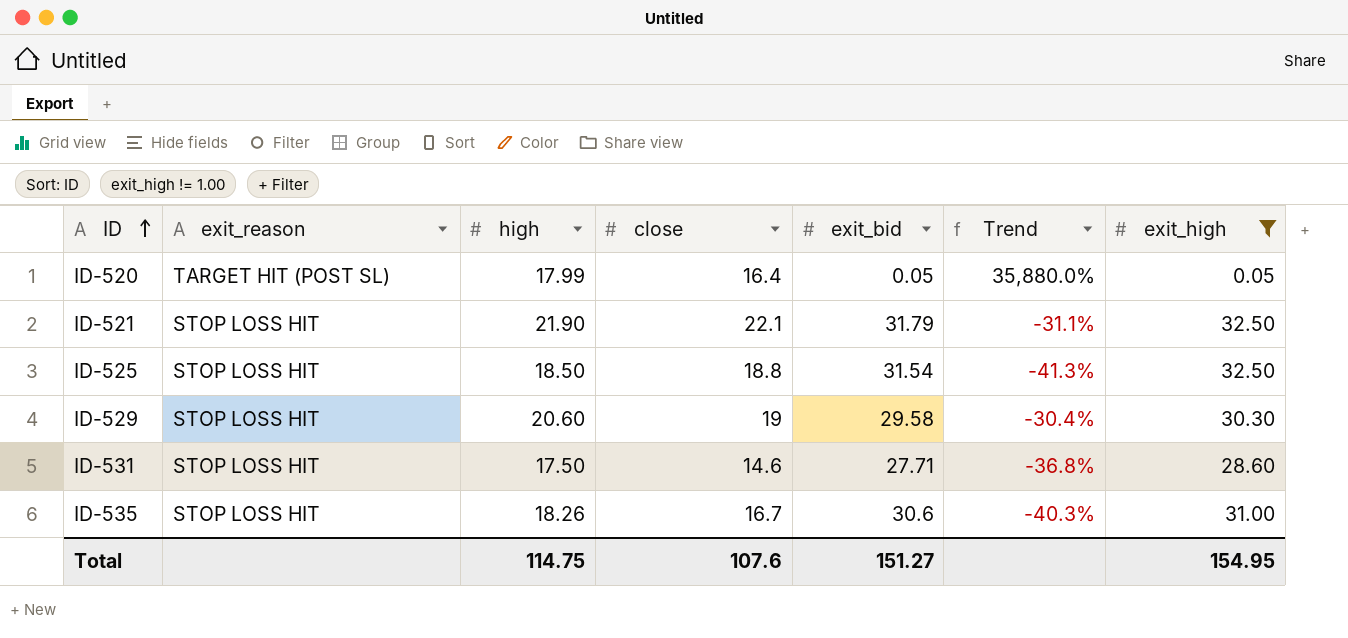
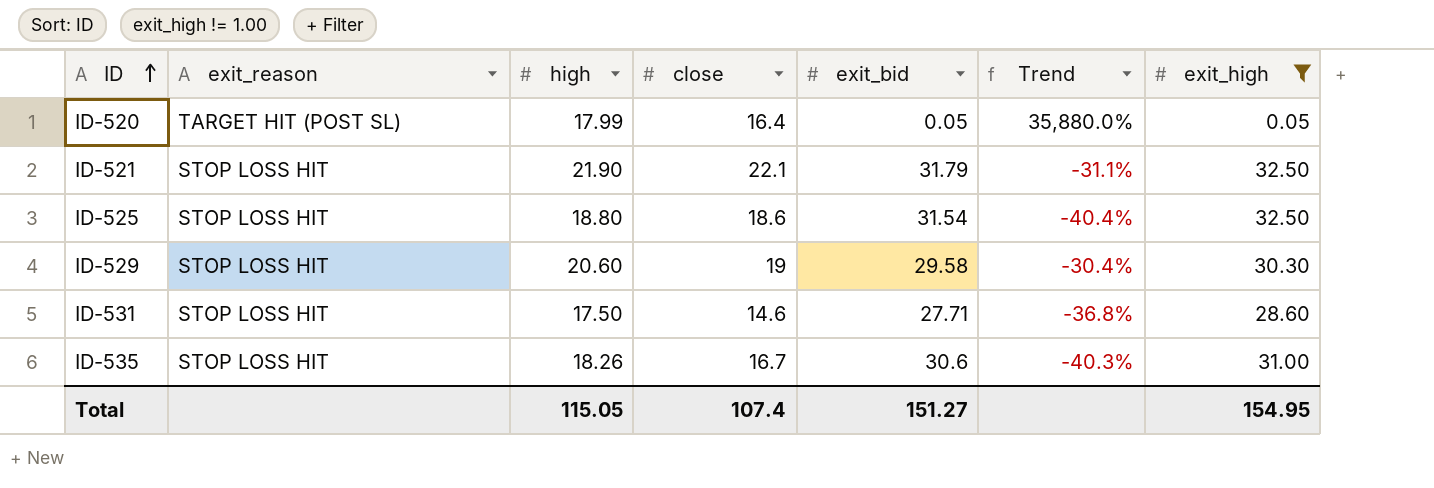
ID-525 | high: 18.50 -> 18.80
ID-525 | close: 18.8 -> 18.6
ID-525 | Trend: -41.3% -> -40.4%
Total | high: 114.75 -> 115.05
Total | close: 107.6 -> 107.4

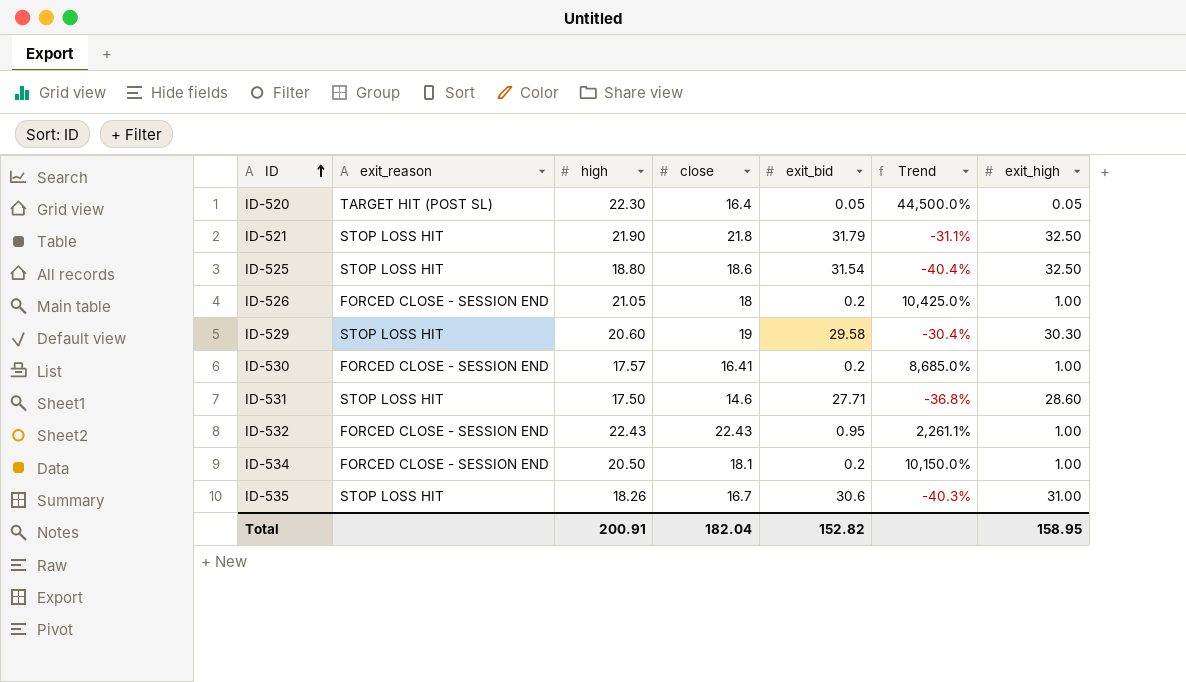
filter: exit_high != 1.00 -> none
ID-520 | high: 17.99 -> 22.30
ID-520 | Trend: 35,880.0% -> 44,500.0%
ID-521 | close: 22.1 -> 21.8
Total | high: 115.05 -> 200.91
Total | close: 107.4 -> 182.04
Total | exit_bid: 151.27 -> 152.82
Total | exit_high: 154.95 -> 158.95

